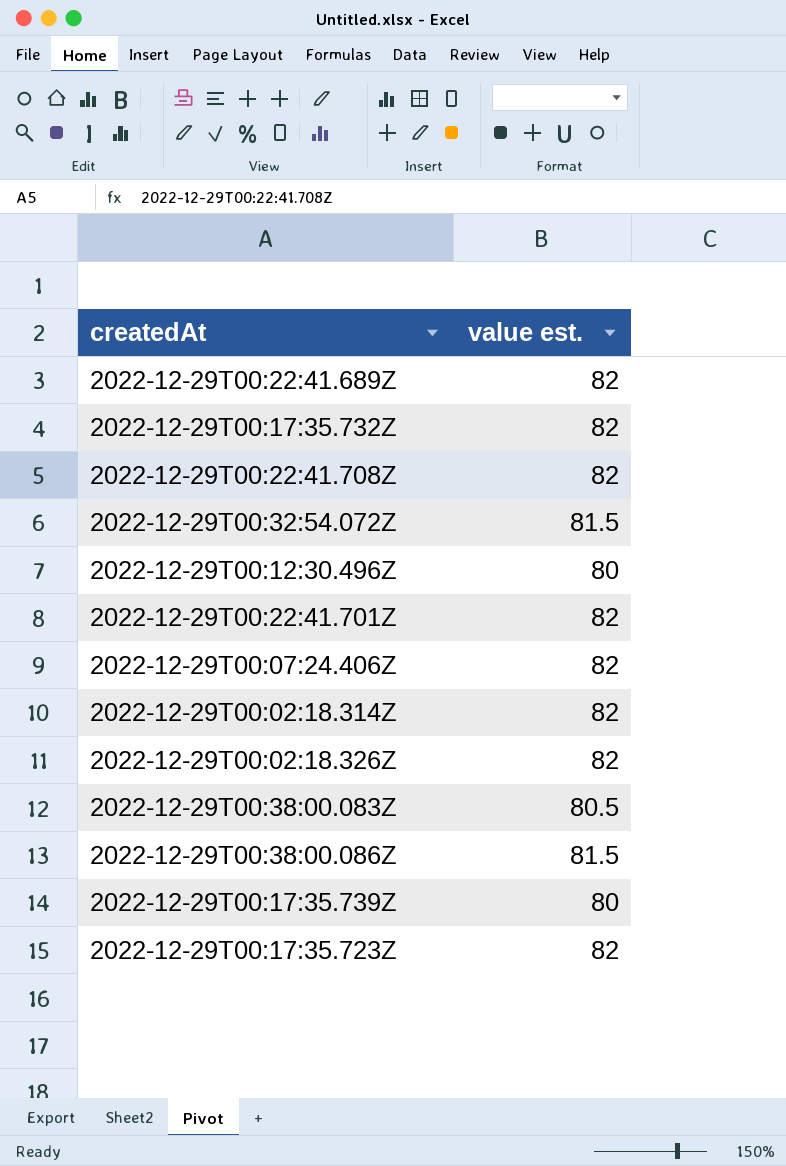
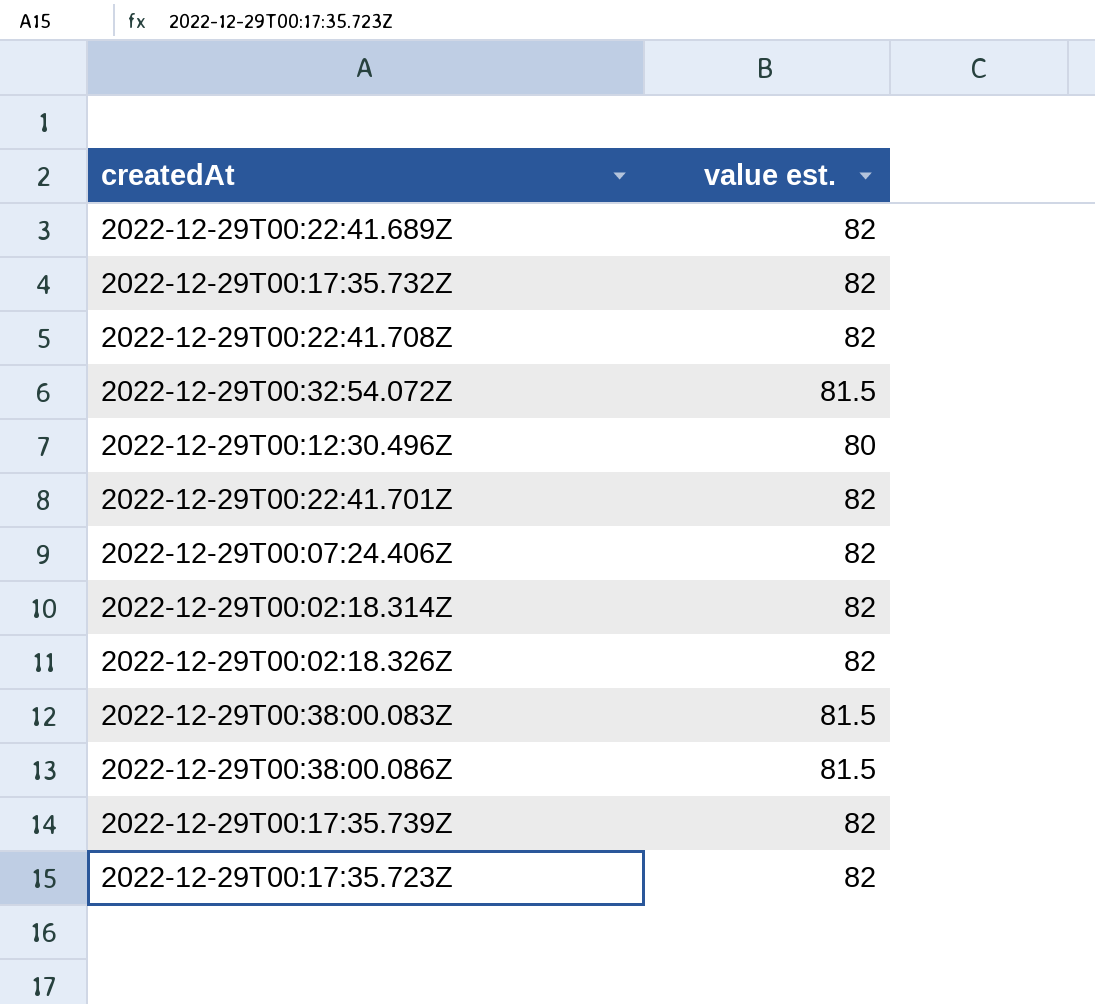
2022-12-29T00:38:00.083Z | value est.: 80.5 -> 81.5
2022-12-29T00:17:35.739Z | value est.: 80 -> 82

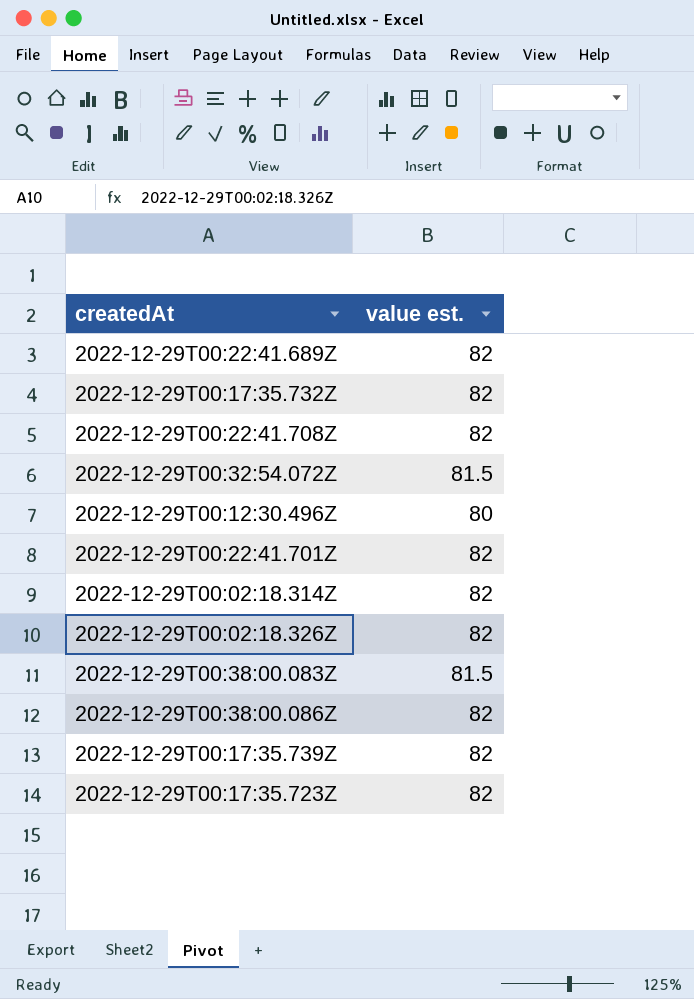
row 2022-12-29T00:07:24.406Z: 82 -> none
2022-12-29T00:38:00.086Z | value est.: 81.5 -> 82

